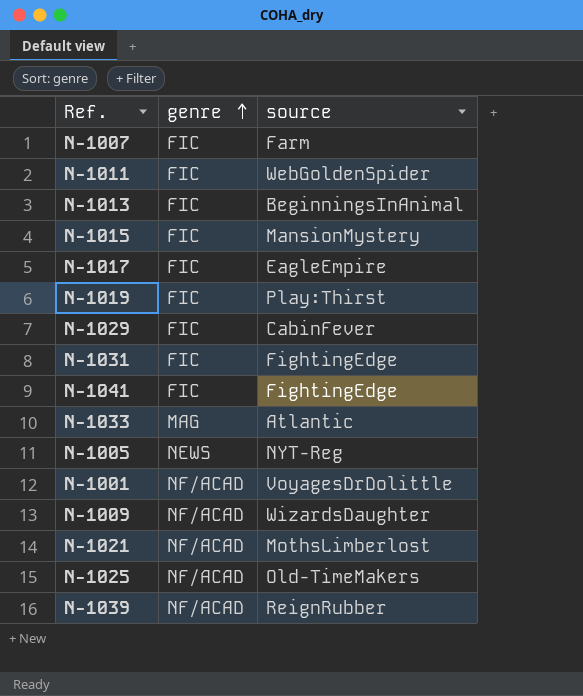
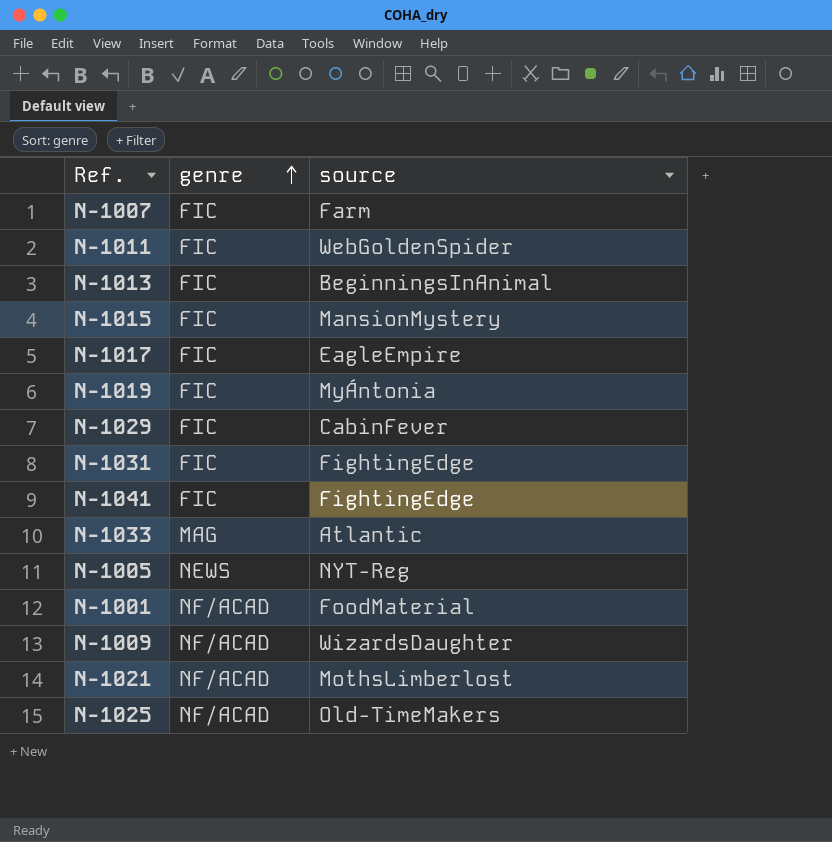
row N-1039: NF/ACAD | ReignRubber -> none
N-1019 | source: Play:Thirst -> MyÁntonia
N-1001 | source: VoyagesDrDolittle -> FoodMaterial

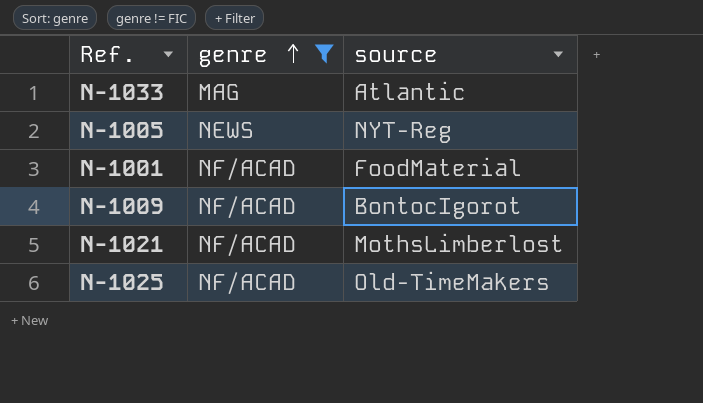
filter: none -> genre != FIC
N-1009 | source: WizardsDaughter -> BontocIgorot

